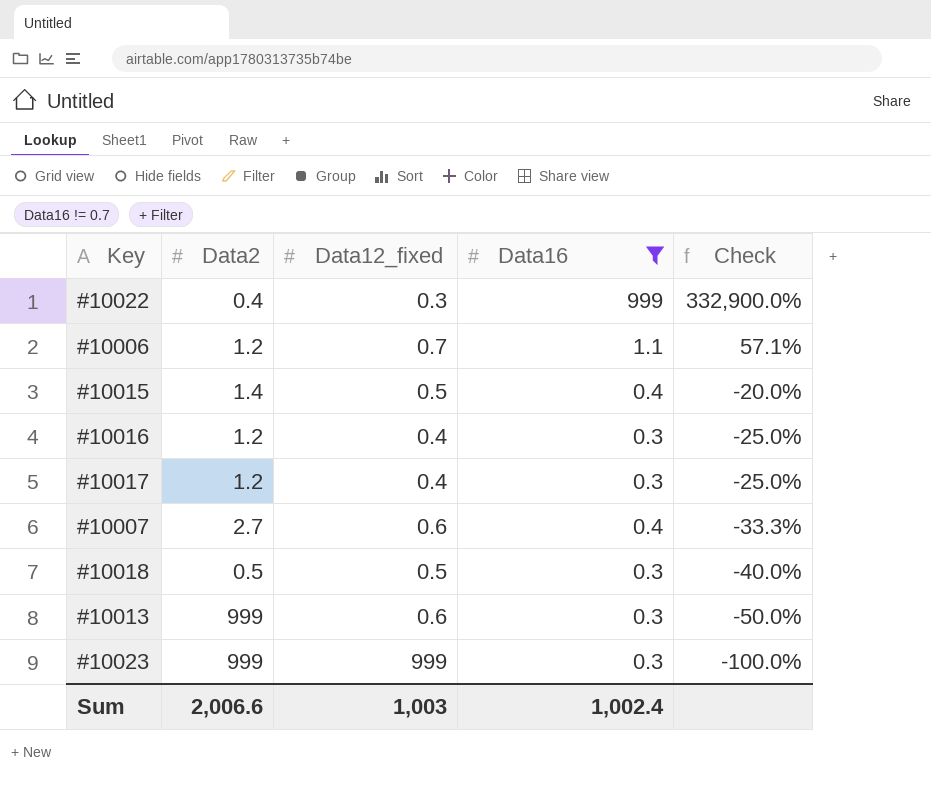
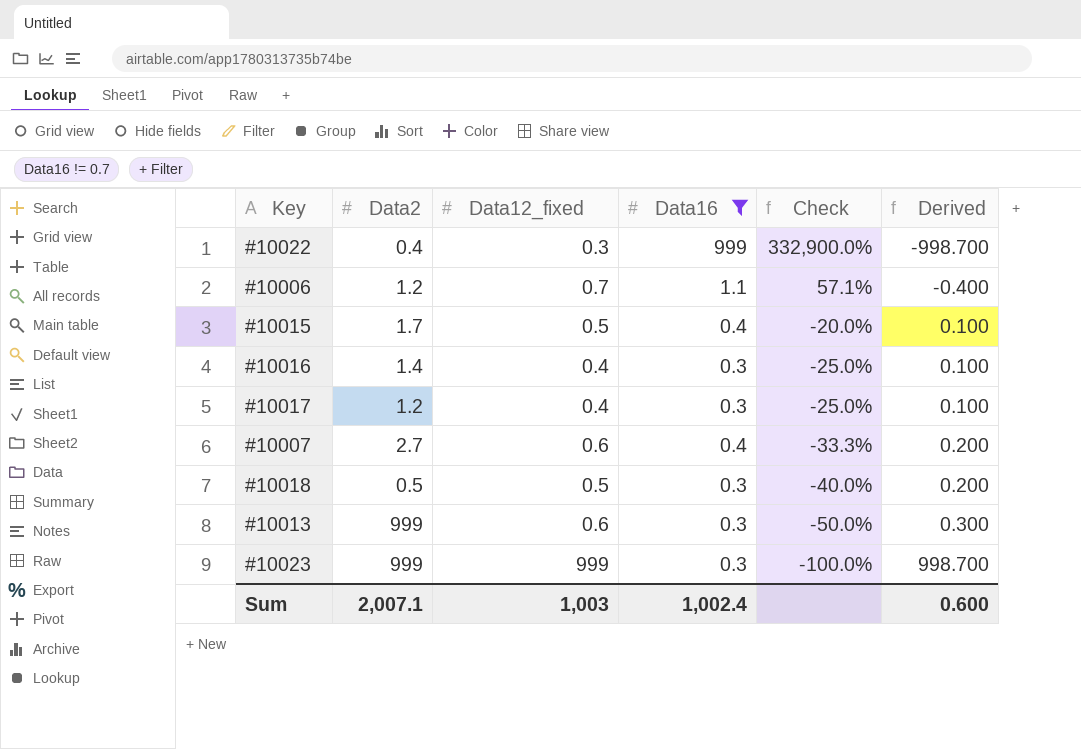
column Derived | formula: none -> [Data12_fixed] - [Data16]
#10015 | Data2: 1.4 -> 1.7
#10016 | Data2: 1.2 -> 1.4
Sum | Data2: 2,006.6 -> 2,007.1

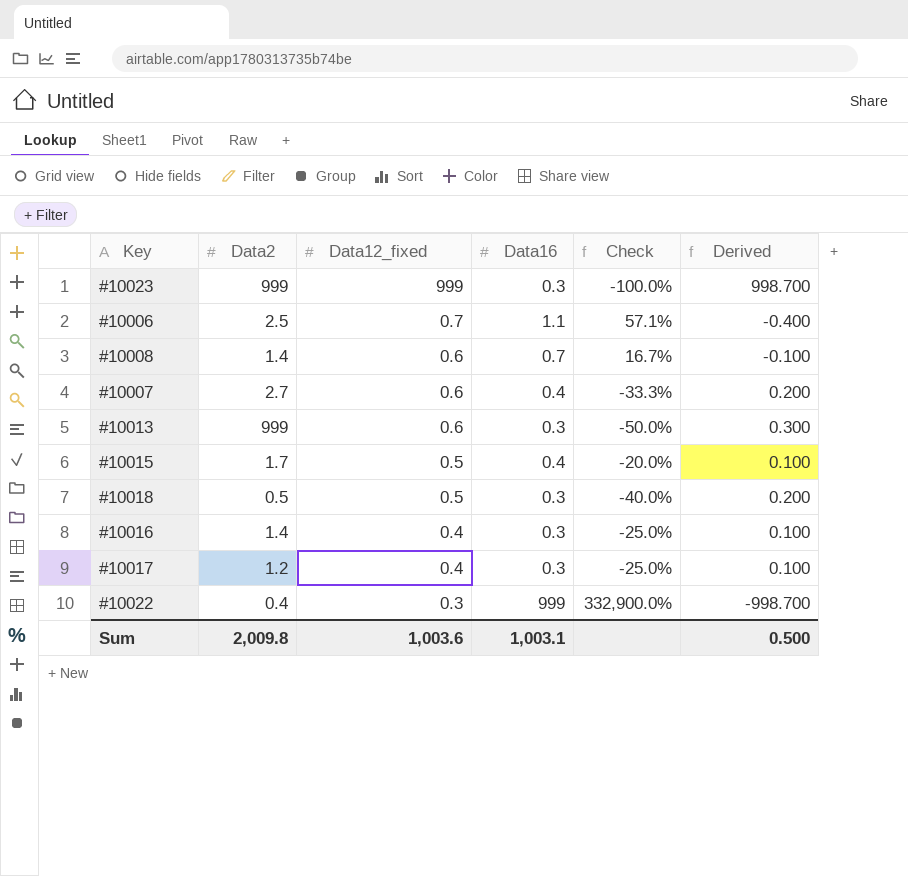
filter: Data16 != 0.7 -> none
row order: Check descending -> Data12_fixed descending
#10006 | Data2: 1.2 -> 2.5
Sum | Data2: 2,007.1 -> 2,009.8
Sum | Data12_fixed: 1,003 -> 1,003.6
Sum | Data16: 1,002.4 -> 1,003.1
Sum | Derived: 0.600 -> 0.500

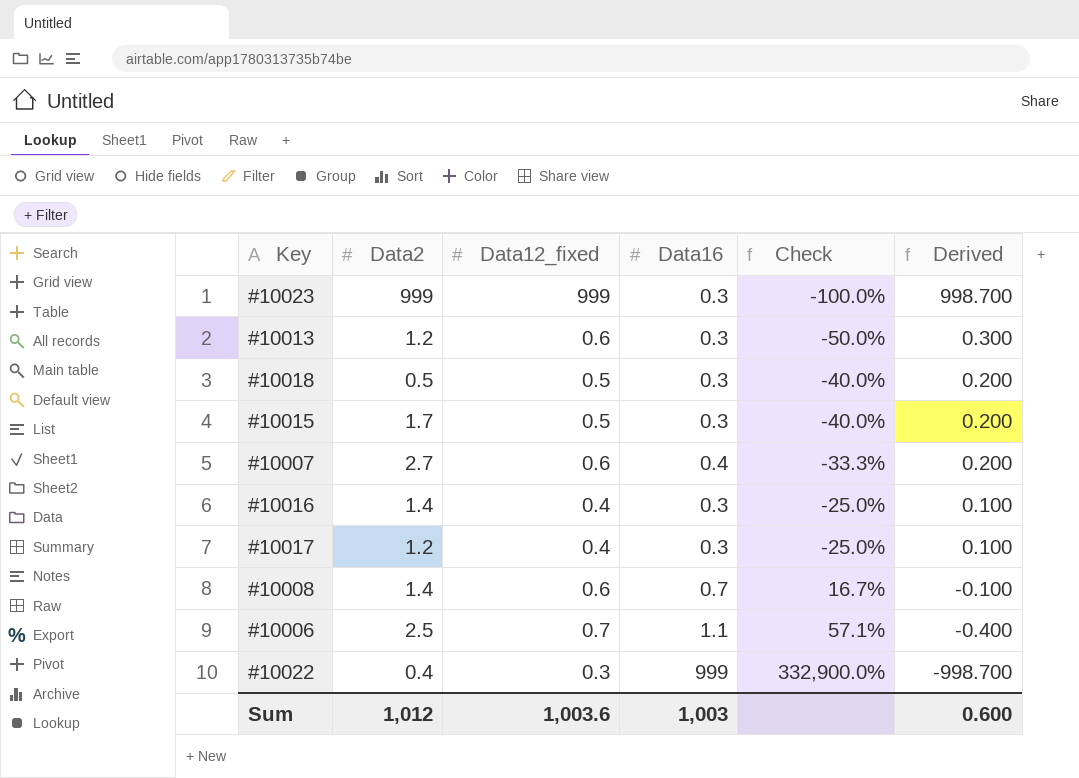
row order: Data12_fixed descending -> Check ascending
#10013 | Data2: 999 -> 1.2
#10015 | Data16: 0.4 -> 0.3
#10015 | Check: -20.0% -> -40.0%
#10015 | Derived: 0.100 -> 0.200
Sum | Data2: 2,009.8 -> 1,012
Sum | Data16: 1,003.1 -> 1,003
Sum | Derived: 0.500 -> 0.600

